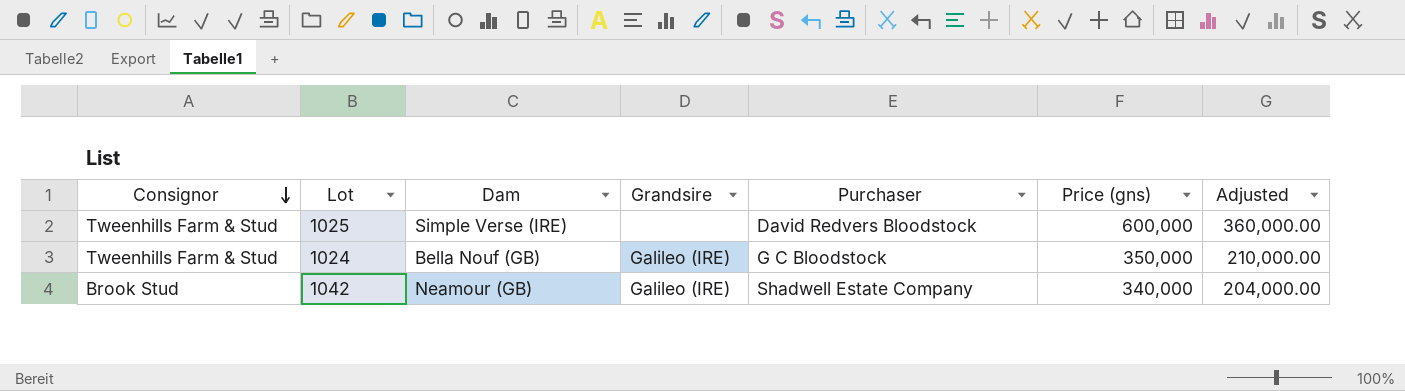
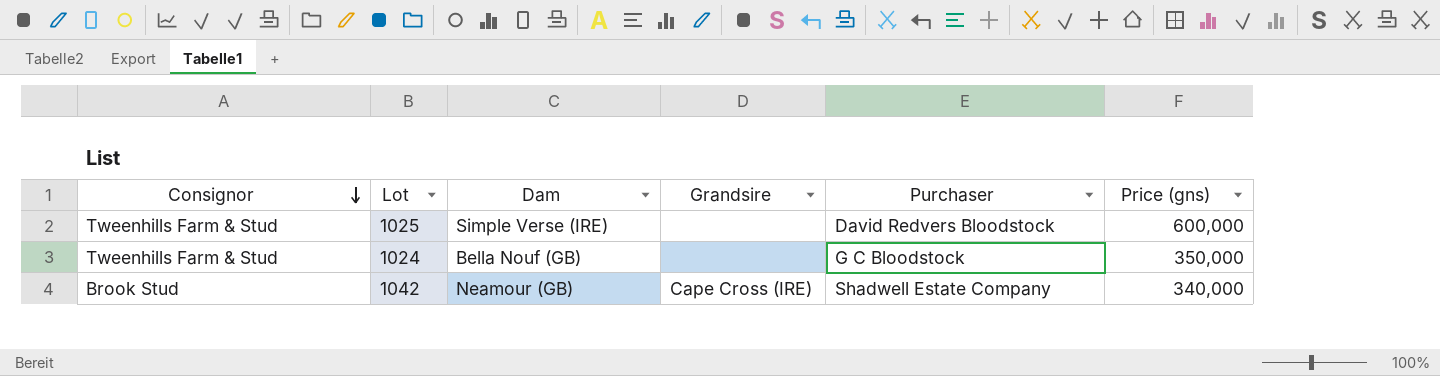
column Adjusted | formula: [Price (gns)] * 0.6 -> none
1024 | Grandsire: Galileo (IRE) -> none
1042 | Grandsire: Galileo (IRE) -> Cape Cross (IRE)

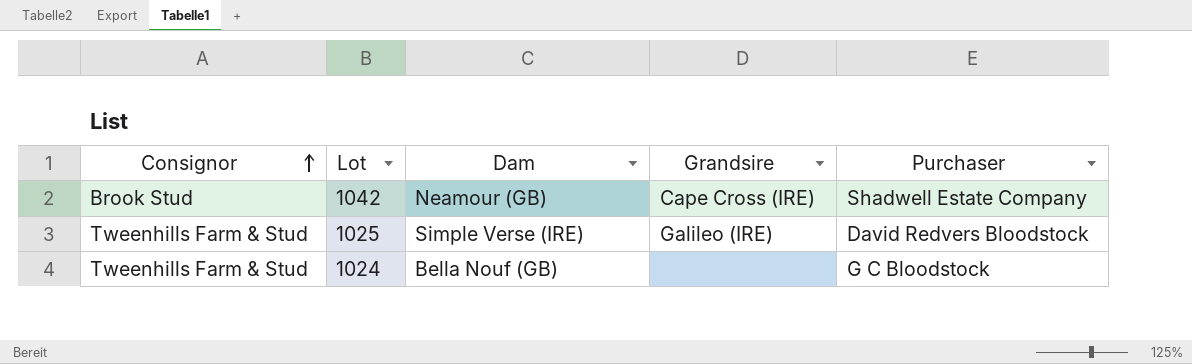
row order: Consignor descending -> Consignor ascending
column Price (gns) | position: 6 -> none
1025 | Grandsire: none -> Galileo (IRE)

